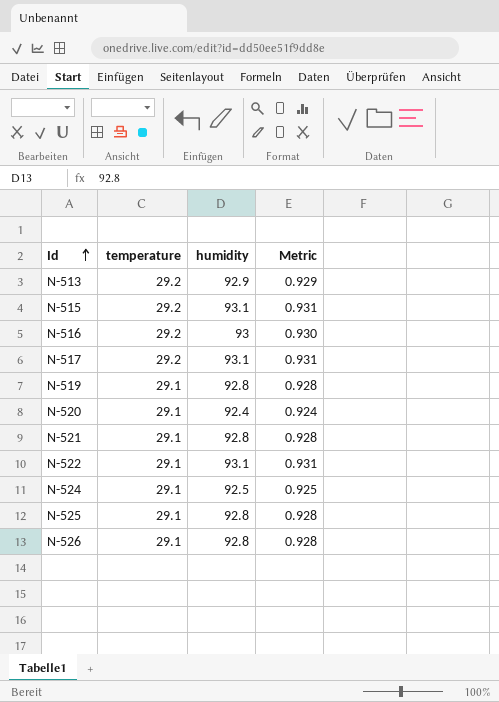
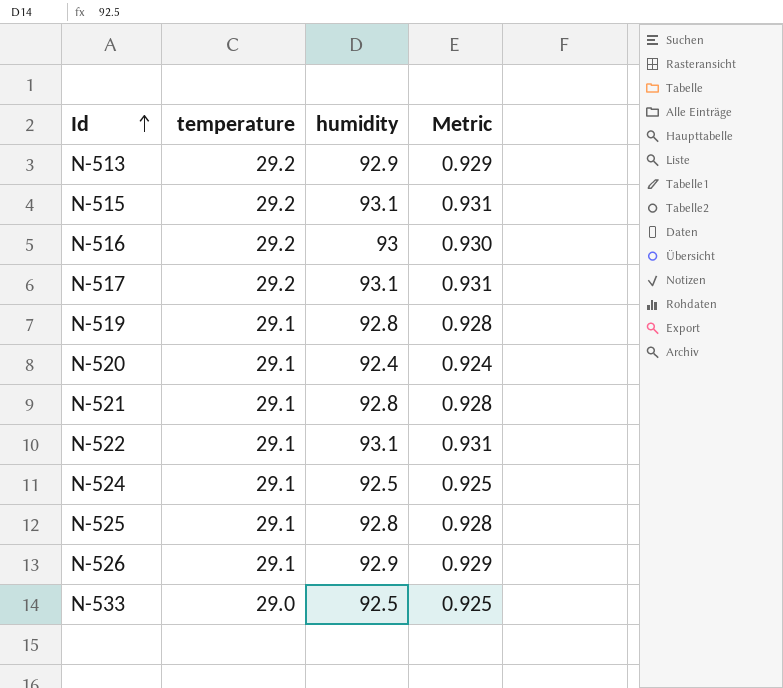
N-526 | humidity: 92.8 -> 92.9
N-526 | Metric: 0.928 -> 0.929
row N-533: none -> 29.0 | 92.5 | 0.925

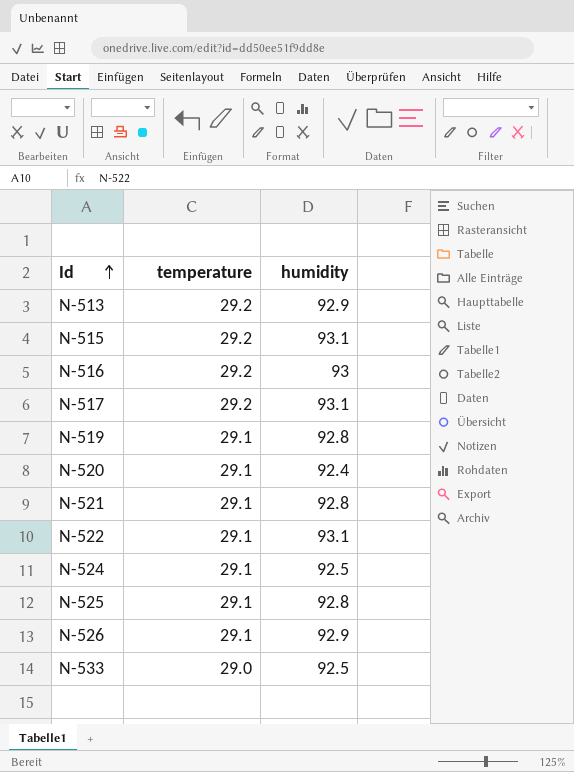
column Metric | formula: [humidity] * 0.01 -> none

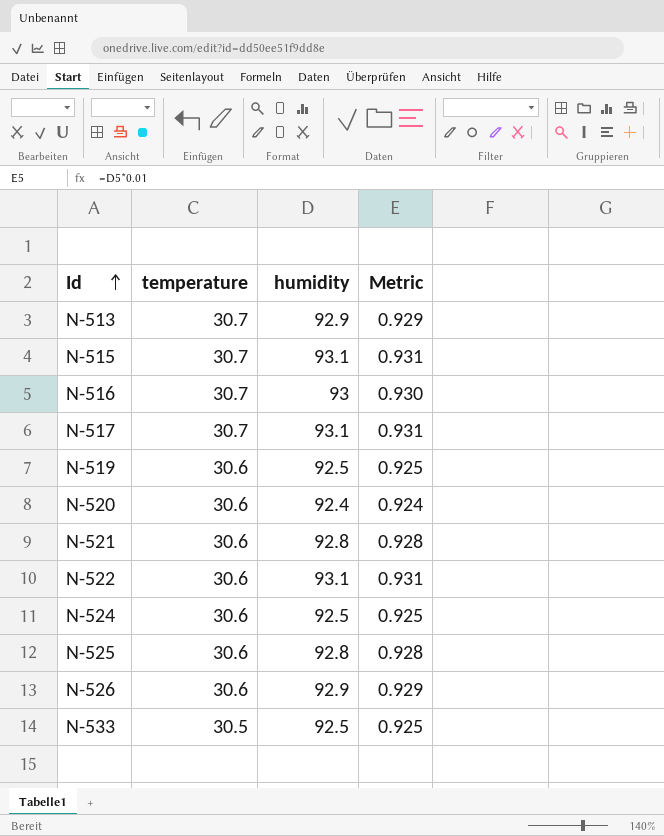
column Metric | formula: none -> [humidity] * 0.01
N-513 | temperature: 29.2 -> 30.7
N-515 | temperature: 29.2 -> 30.7
N-516 | temperature: 29.2 -> 30.7
N-517 | temperature: 29.2 -> 30.7
N-519 | temperature: 29.1 -> 30.6
N-519 | humidity: 92.8 -> 92.5
N-520 | temperature: 29.1 -> 30.6
N-521 | temperature: 29.1 -> 30.6
N-522 | temperature: 29.1 -> 30.6
N-524 | temperature: 29.1 -> 30.6
N-525 | temperature: 29.1 -> 30.6
N-526 | temperature: 29.1 -> 30.6
N-533 | temperature: 29.0 -> 30.5

